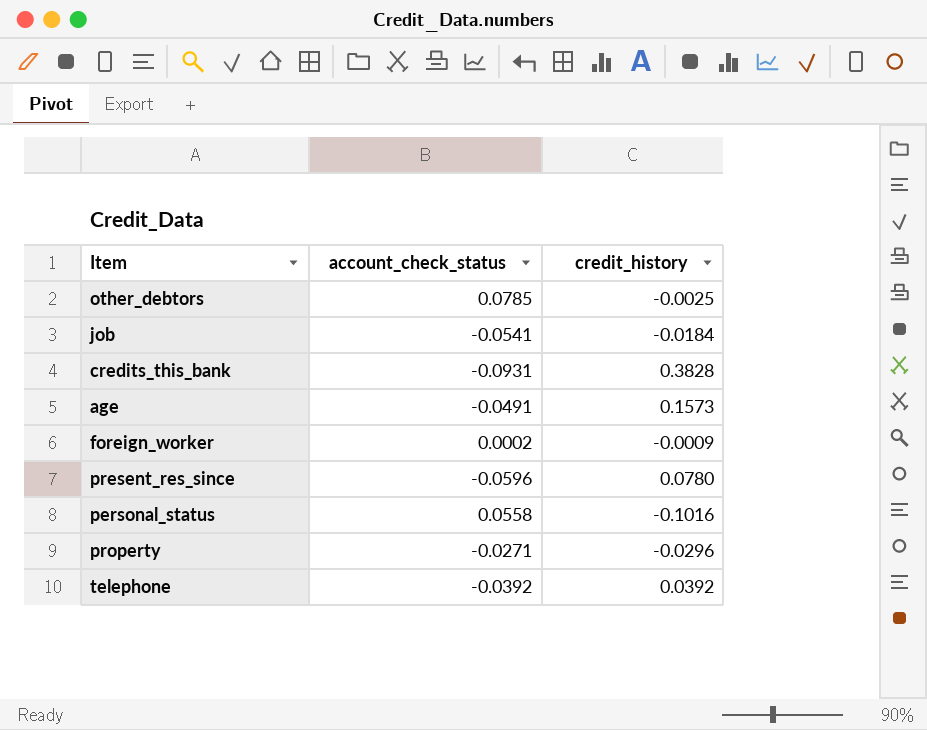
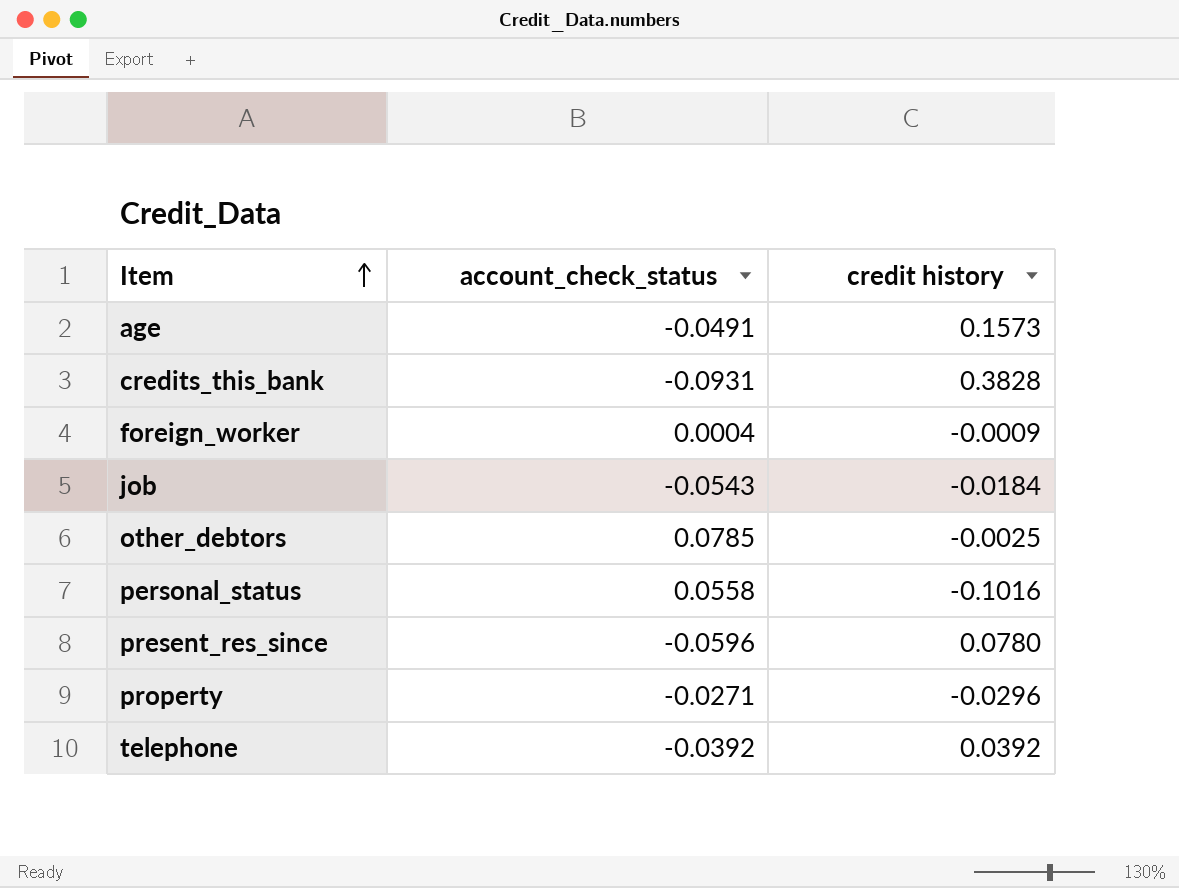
row order: none -> Item ascending
column name: credit_history -> credit history
foreign_worker | account_check_status: 0.0002 -> 0.0004
job | account_check_status: -0.0541 -> -0.0543

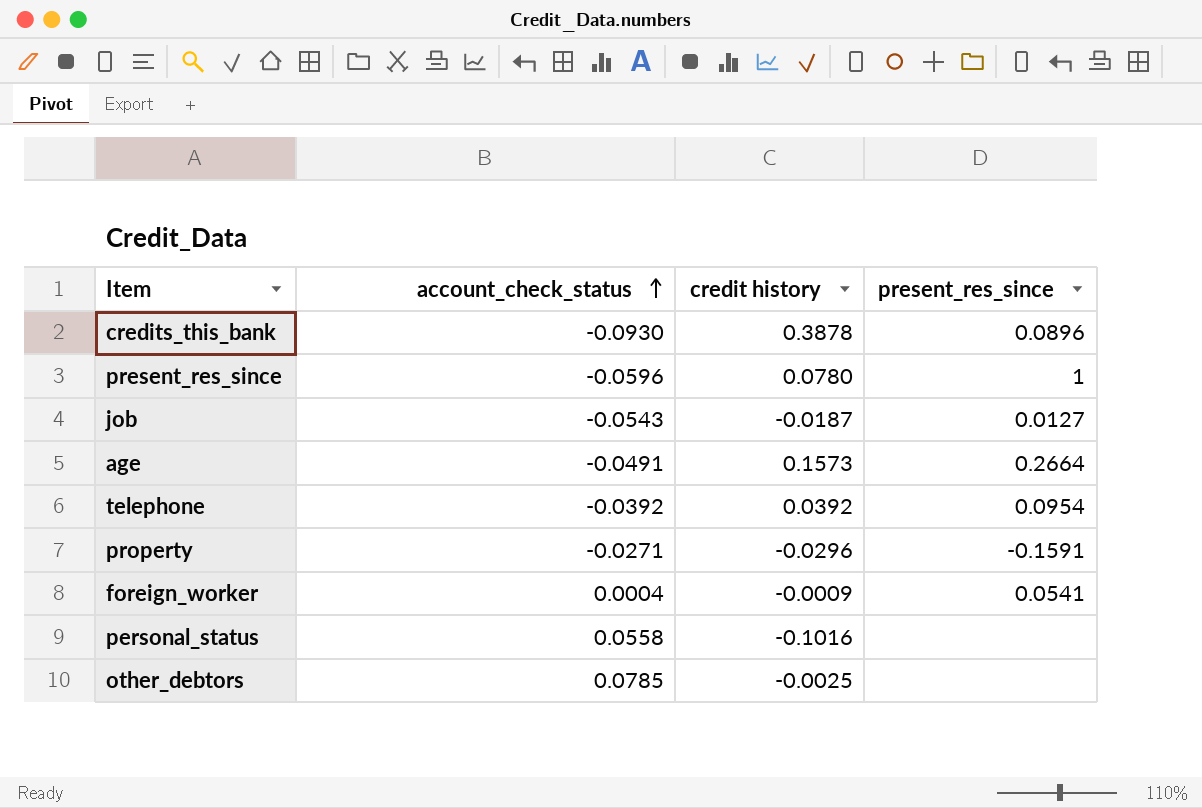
row order: Item ascending -> account_check_status ascending
column present_res_since | position: none -> 4
credits_this_bank | account_check_status: -0.0931 -> -0.0930
credits_this_bank | credit history: 0.3828 -> 0.3878
job | credit history: -0.0184 -> -0.0187

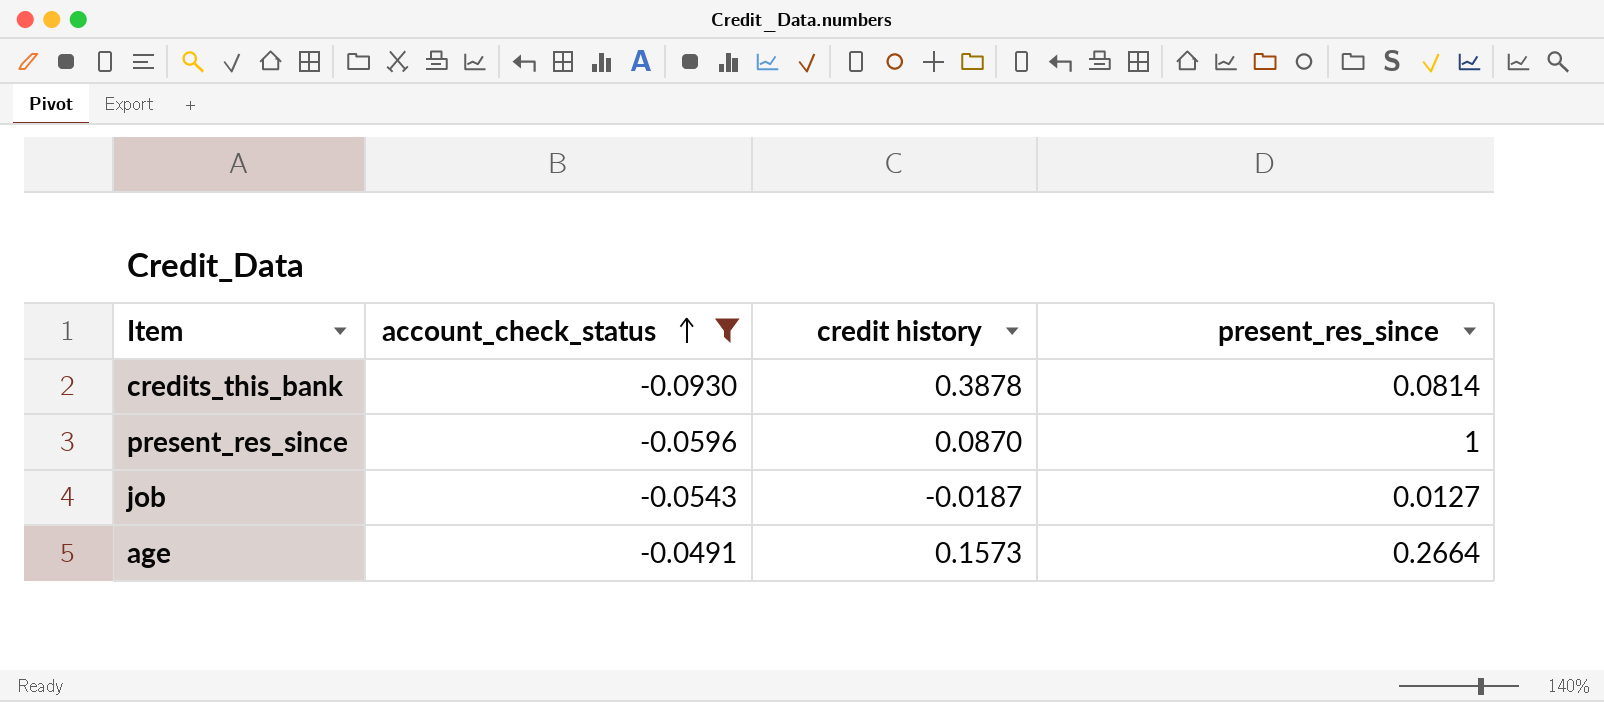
filter: none -> account_check_status <= -0.0491
credits_this_bank | present_res_since: 0.0896 -> 0.0814
present_res_since | credit history: 0.0780 -> 0.0870

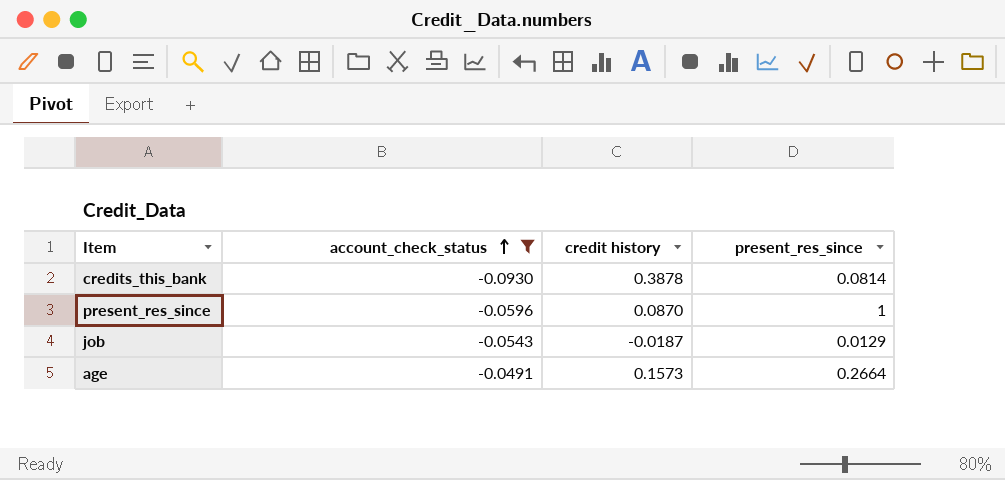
job | present_res_since: 0.0127 -> 0.0129

